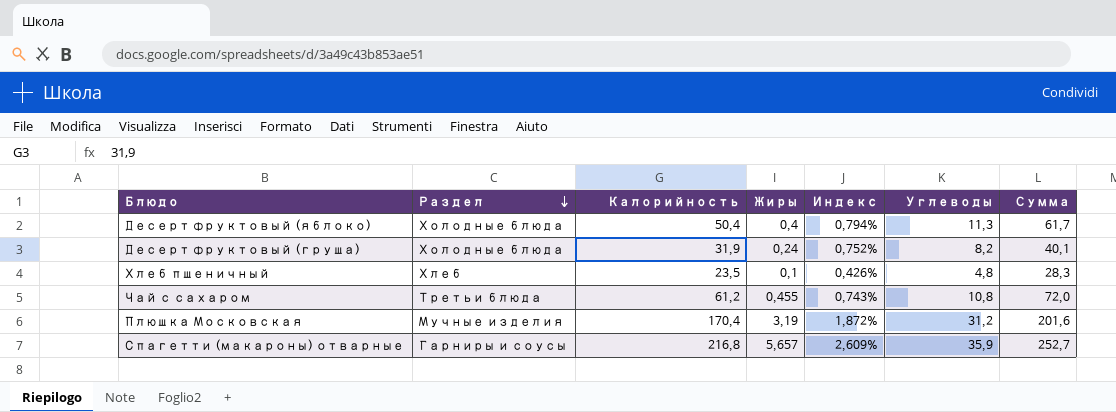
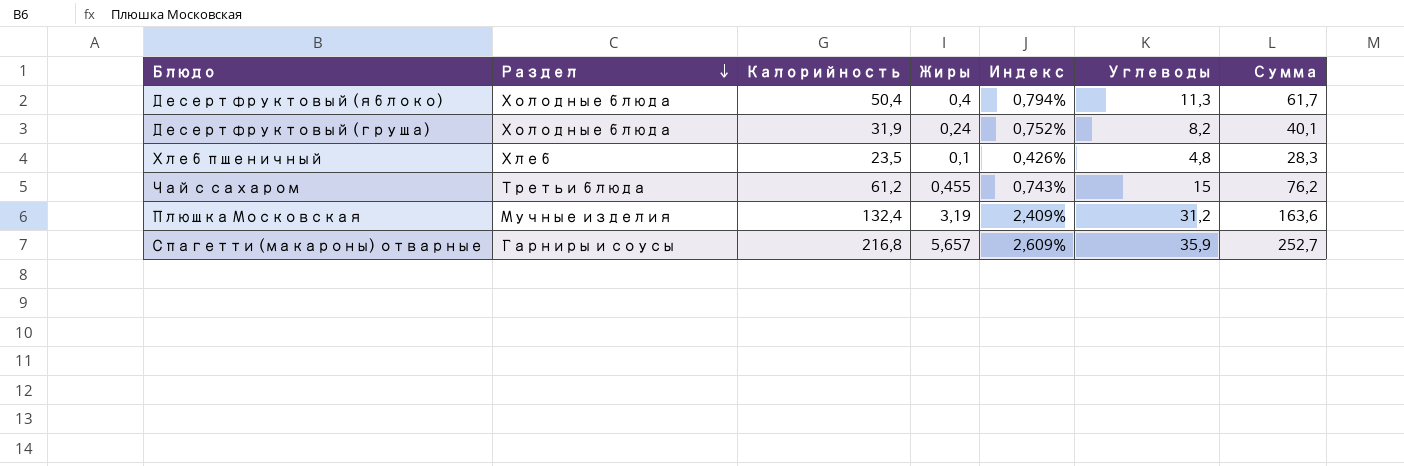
Чай с сахаром | Углеводы: 10,8 -> 15
Чай с сахаром | Сумма: 72,0 -> 76,2
Плюшка Московская | Калорийность: 170,4 -> 132,4
Плюшка Московская | Индекс: 1,872% -> 2,409%
Плюшка Московская | Сумма: 201,6 -> 163,6

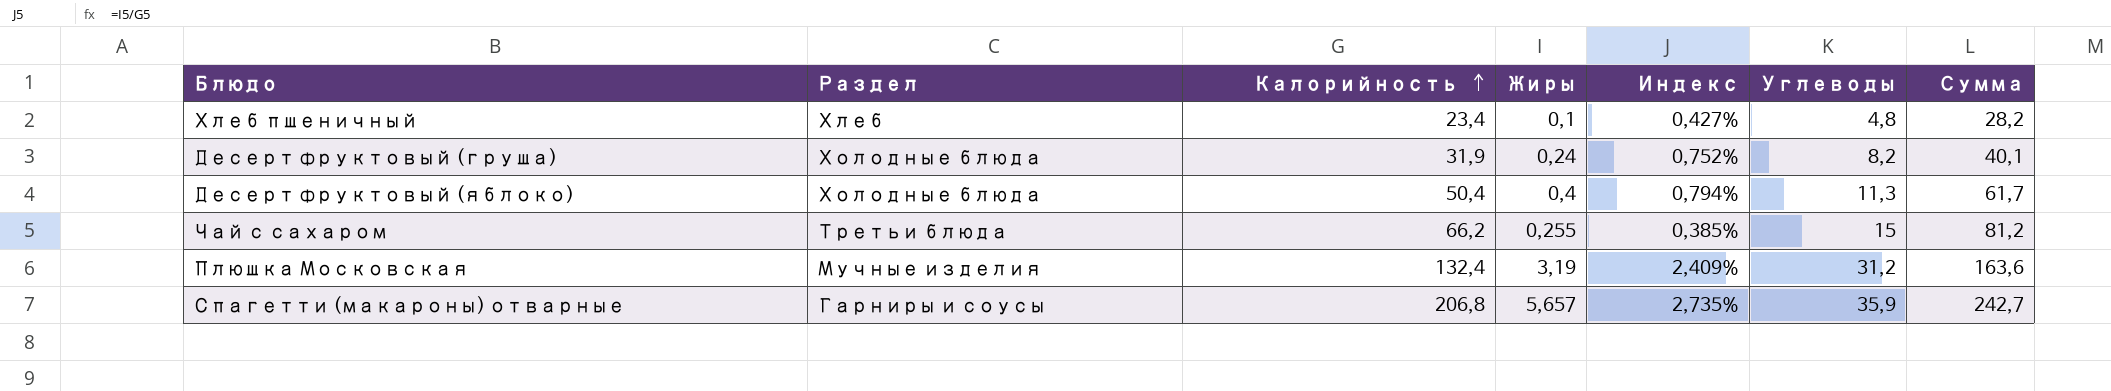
row order: Раздел descending -> Калорийность ascending
Хлеб пшеничный | Калорийность: 23,5 -> 23,4
Хлеб пшеничный | Индекс: 0,426% -> 0,427%
Хлеб пшеничный | Сумма: 28,3 -> 28,2
Чай с сахаром | Калорийность: 61,2 -> 66,2
Чай с сахаром | Жиры: 0,455 -> 0,255
Чай с сахаром | Индекс: 0,743% -> 0,385%
Чай с сахаром | Сумма: 76,2 -> 81,2
Спагетти (макароны) отварные | Калорийность: 216,8 -> 206,8
Спагетти (макароны) отварные | Индекс: 2,609% -> 2,735%
Спагетти (макароны) отварные | Сумма: 252,7 -> 242,7

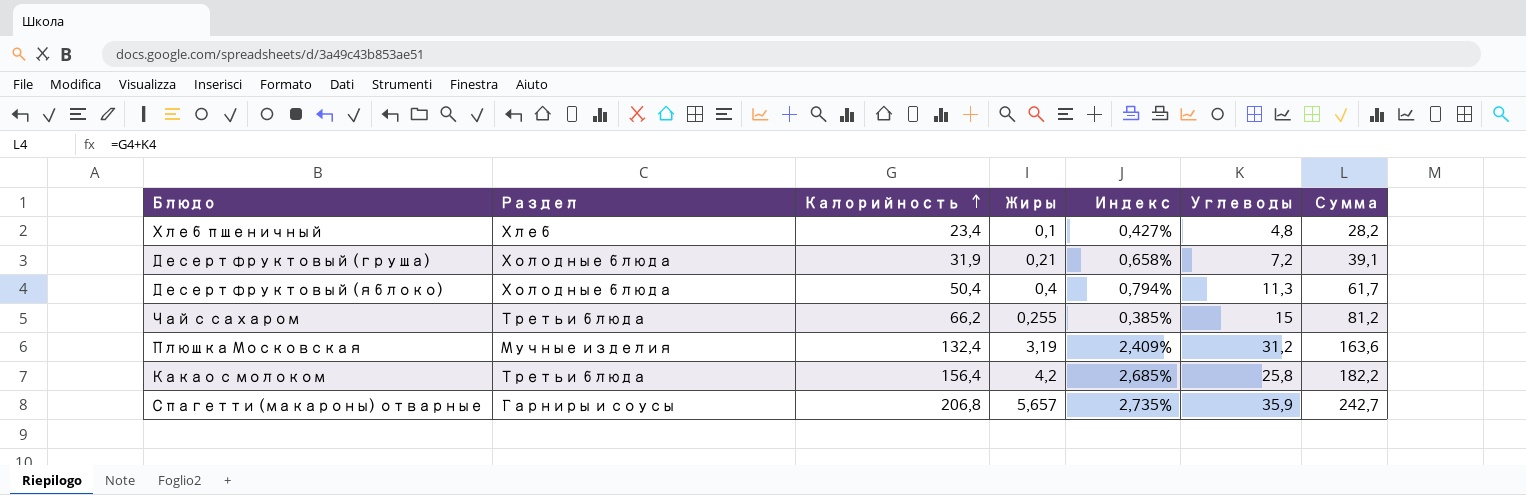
Десерт фруктовый (груша) | Жиры: 0,24 -> 0,21
Десерт фруктовый (груша) | Индекс: 0,752% -> 0,658%
Десерт фруктовый (груша) | Углеводы: 8,2 -> 7,2
Десерт фруктовый (груша) | Сумма: 40,1 -> 39,1
row Какао с молоком: none -> Третьи блюда | 156,4 | 4,2 | 2,685% | 25,8 | 182,2

